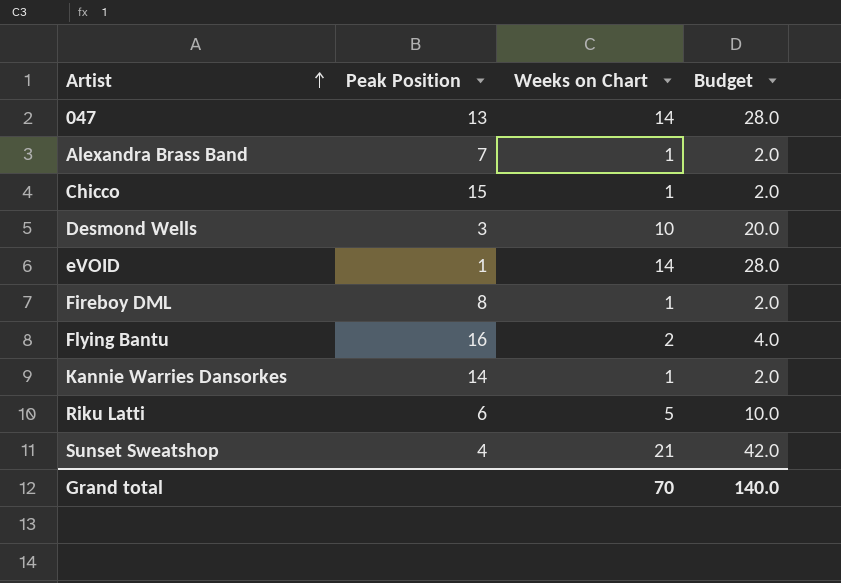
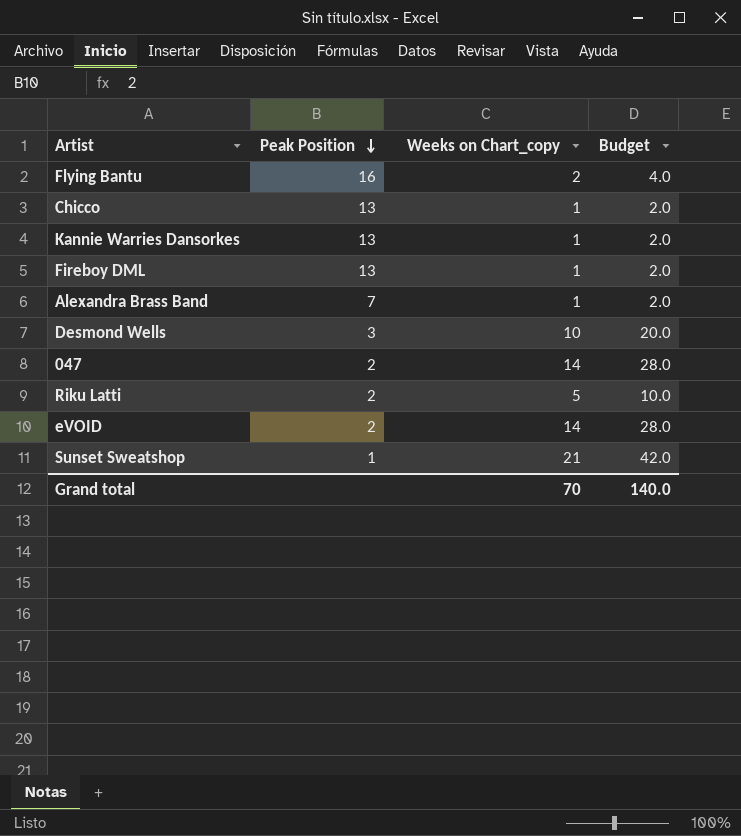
row order: Artist ascending -> Peak Position descending
column name: Weeks on Chart -> Weeks on Chart_copy
Chicco | Peak Position: 15 -> 13
Kannie Warries Dansorkes | Peak Position: 14 -> 13
Fireboy DML | Peak Position: 8 -> 13
047 | Peak Position: 13 -> 2
Riku Latti | Peak Position: 6 -> 2
eVOID | Peak Position: 1 -> 2
Sunset Sweatshop | Peak Position: 4 -> 1

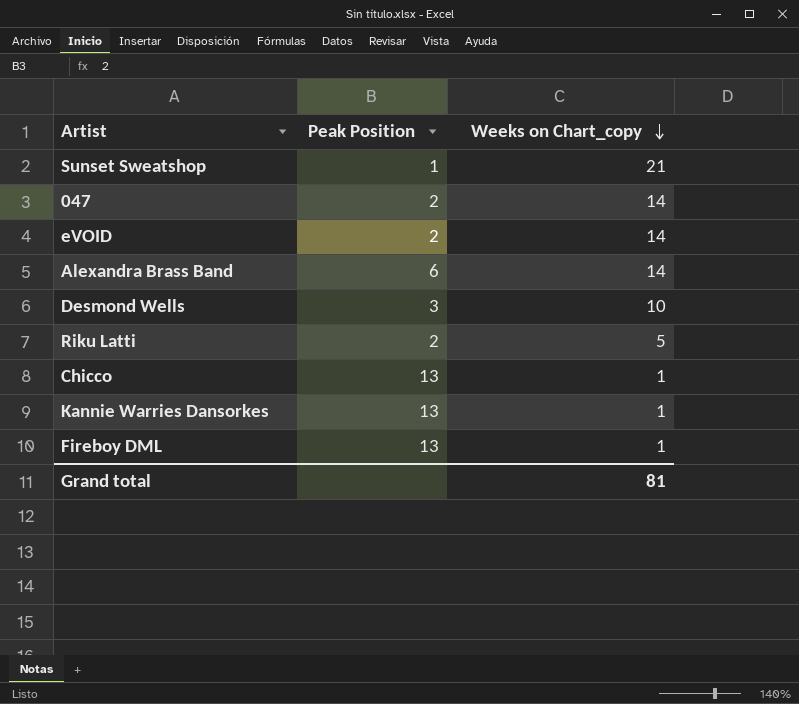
row order: Peak Position descending -> Weeks on Chart_copy descending
column Budget | formula: [Weeks on Chart_copy] * 2 -> none
row Flying Bantu: 16 | 2 | 4.0 -> none
Alexandra Brass Band | Peak Position: 7 -> 6
Alexandra Brass Band | Weeks on Chart_copy: 1 -> 14
Grand total | Weeks on Chart_copy: 70 -> 81

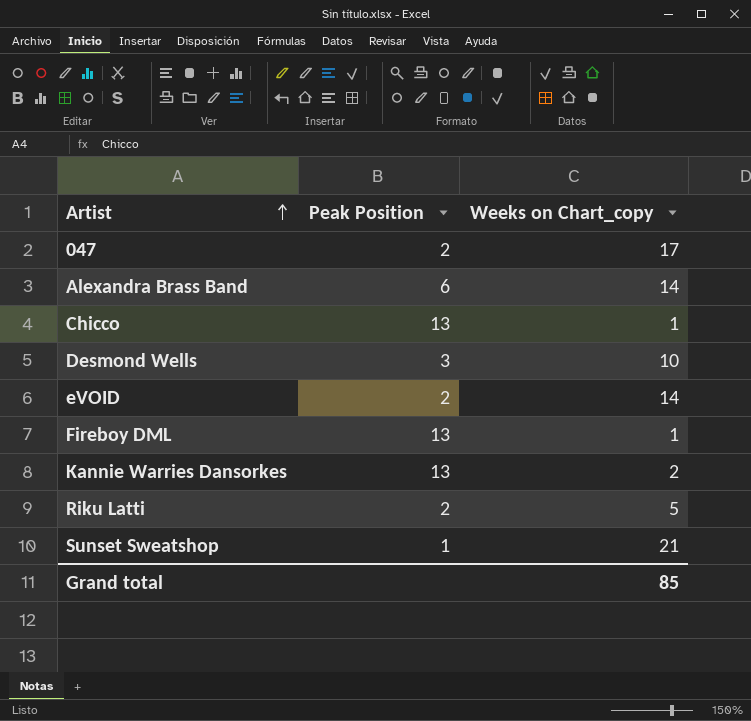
row order: Weeks on Chart_copy descending -> Artist ascending
047 | Weeks on Chart_copy: 14 -> 17
Kannie Warries Dansorkes | Weeks on Chart_copy: 1 -> 2
Grand total | Weeks on Chart_copy: 81 -> 85

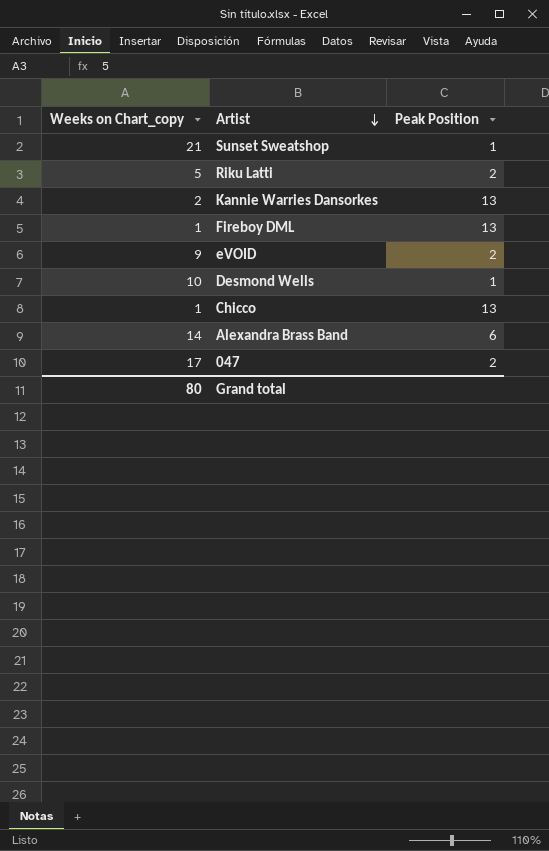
row order: Artist ascending -> Artist descending
column Weeks on Chart_copy | position: 3 -> 1
eVOID | Weeks on Chart_copy: 14 -> 9
Desmond Wells | Peak Position: 3 -> 1
Grand total | Weeks on Chart_copy: 85 -> 80

